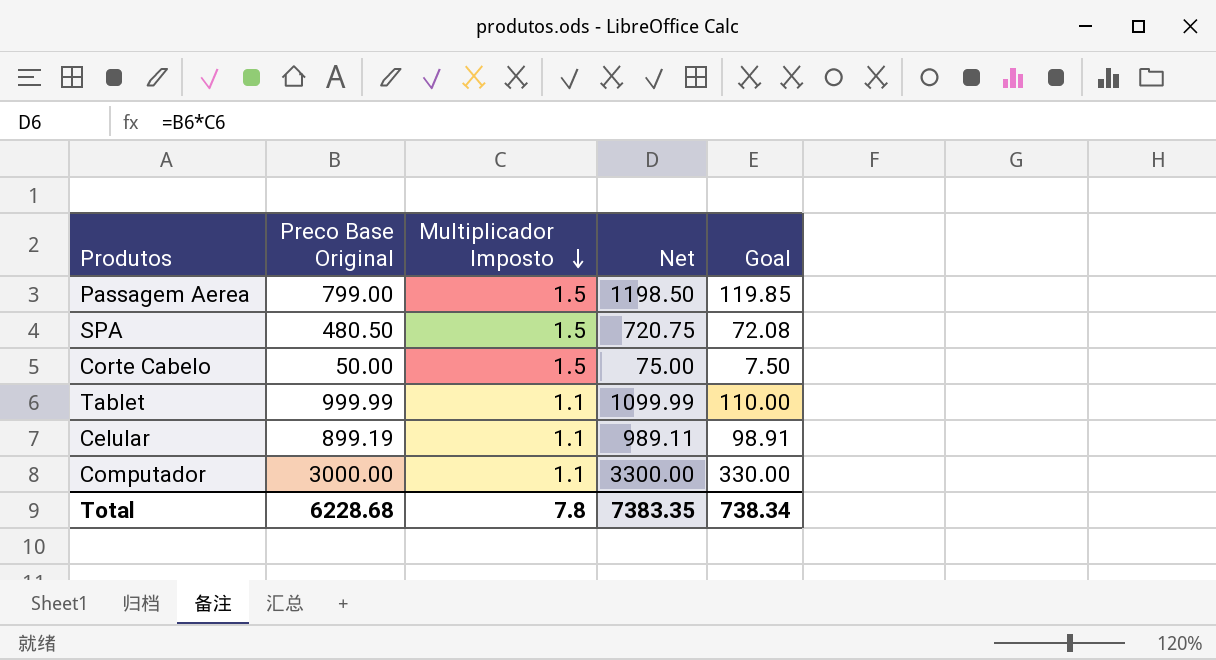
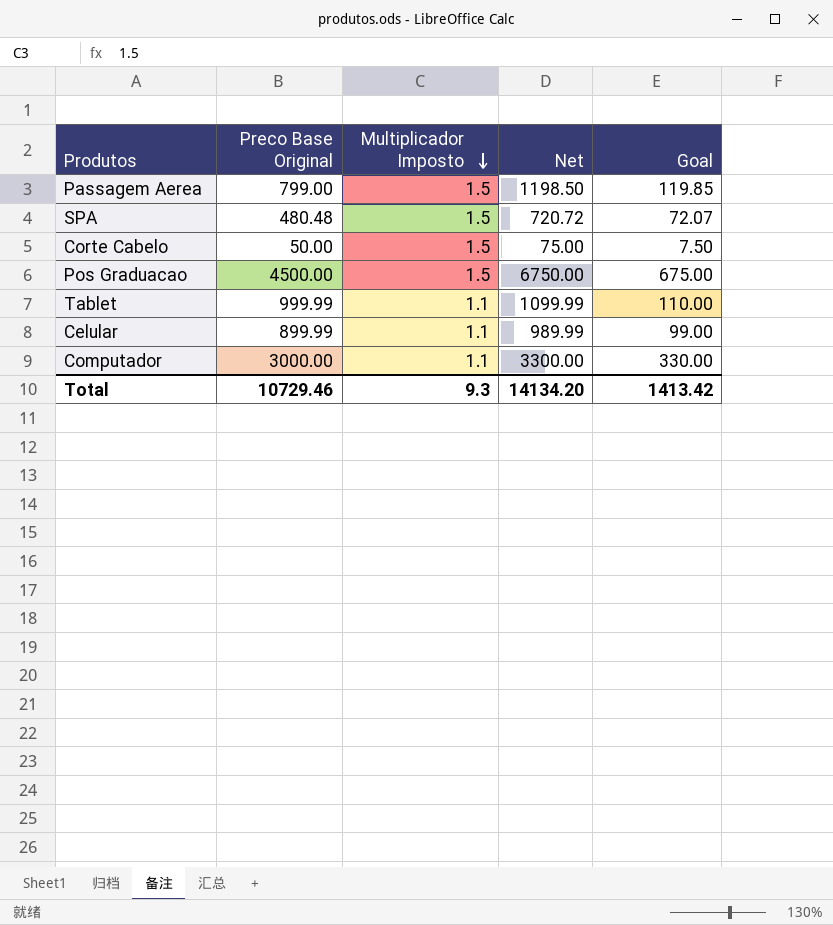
SPA | Preco Base Original: 480.50 -> 480.48
SPA | Net: 720.75 -> 720.72
SPA | Goal: 72.08 -> 72.07
row Pos Graduacao: none -> 4500.00 | 1.5 | 6750.00 | 675.00
Celular | Preco Base Original: 899.19 -> 899.99
Celular | Net: 989.11 -> 989.99
Celular | Goal: 98.91 -> 99.00
Total | Preco Base Original: 6228.68 -> 10729.46
Total | Multiplicador Imposto: 7.8 -> 9.3
Total | Net: 7383.35 -> 14134.20
Total | Goal: 738.34 -> 1413.42

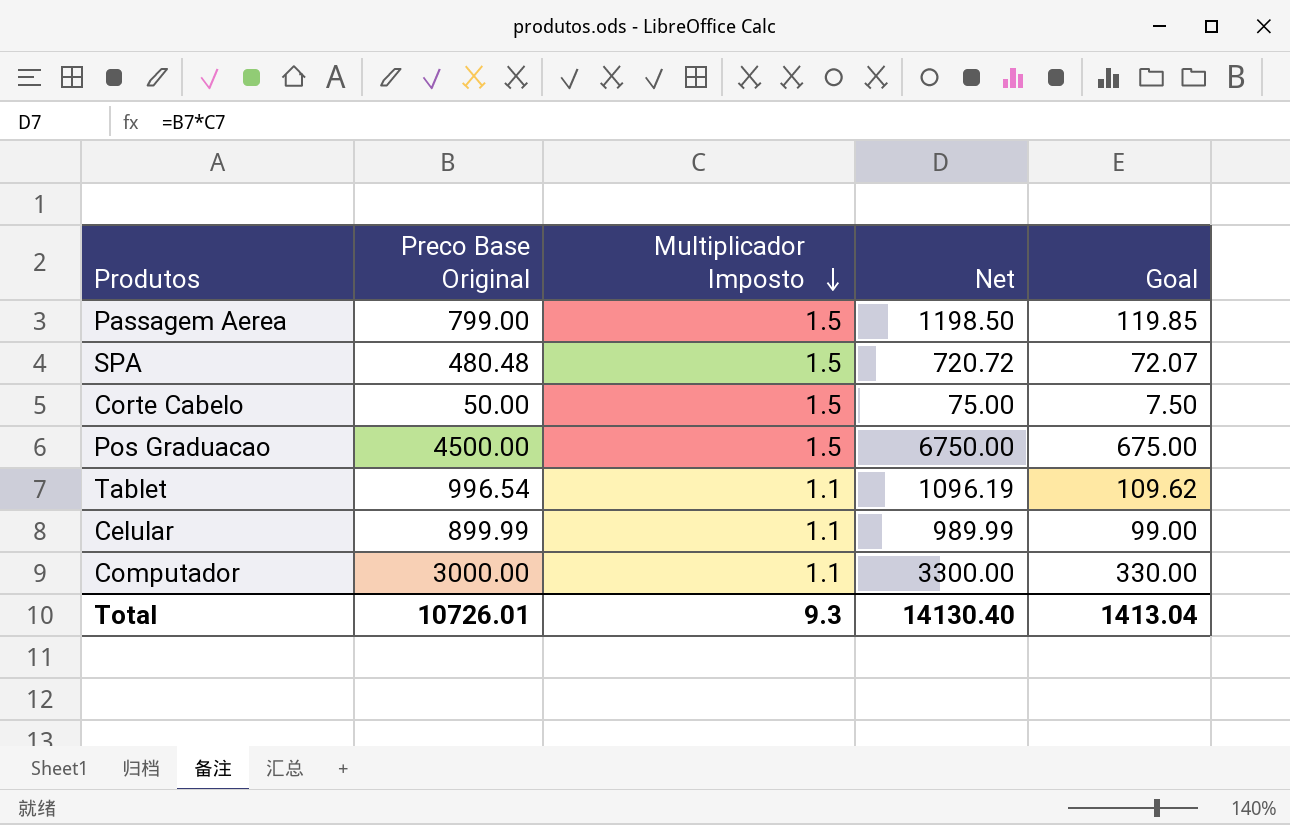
Tablet | Preco Base Original: 999.99 -> 996.54
Tablet | Net: 1099.99 -> 1096.19
Tablet | Goal: 110.00 -> 109.62
Total | Preco Base Original: 10729.46 -> 10726.01
Total | Net: 14134.20 -> 14130.40
Total | Goal: 1413.42 -> 1413.04

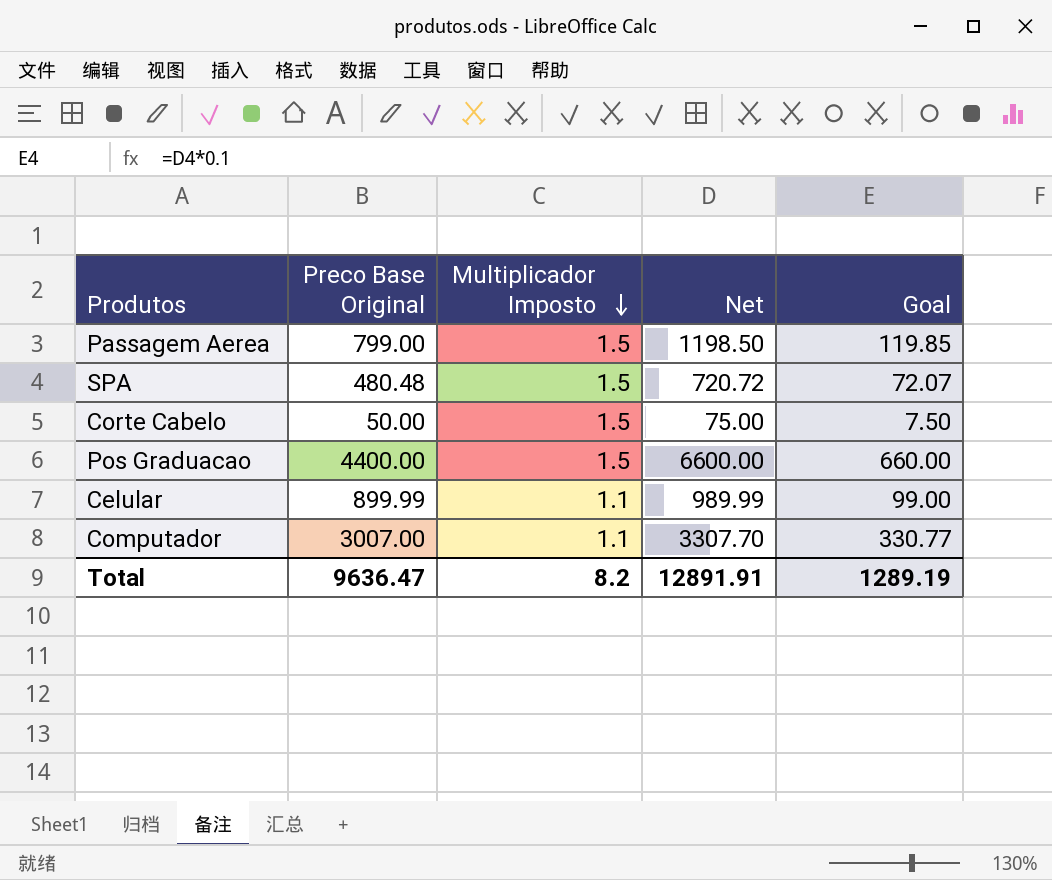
row Tablet: 996.54 | 1.1 | 1096.19 | 109.62 -> none
Pos Graduacao | Preco Base Original: 4500.00 -> 4400.00
Pos Graduacao | Net: 6750.00 -> 6600.00
Pos Graduacao | Goal: 675.00 -> 660.00
Computador | Preco Base Original: 3000.00 -> 3007.00
Computador | Net: 3300.00 -> 3307.70
Computador | Goal: 330.00 -> 330.77
Total | Preco Base Original: 10726.01 -> 9636.47
Total | Multiplicador Imposto: 9.3 -> 8.2
Total | Net: 14130.40 -> 12891.91
Total | Goal: 1413.04 -> 1289.19

